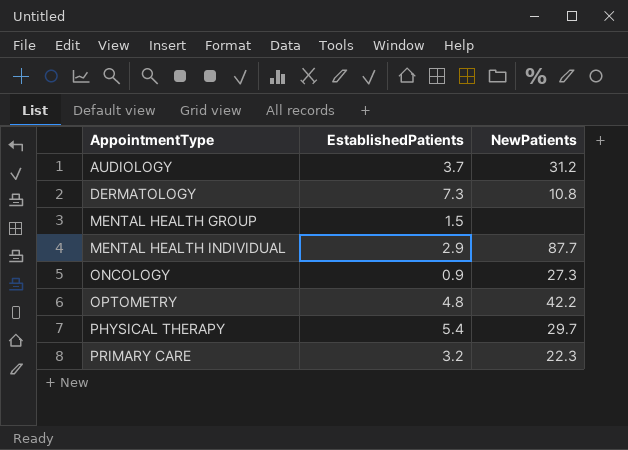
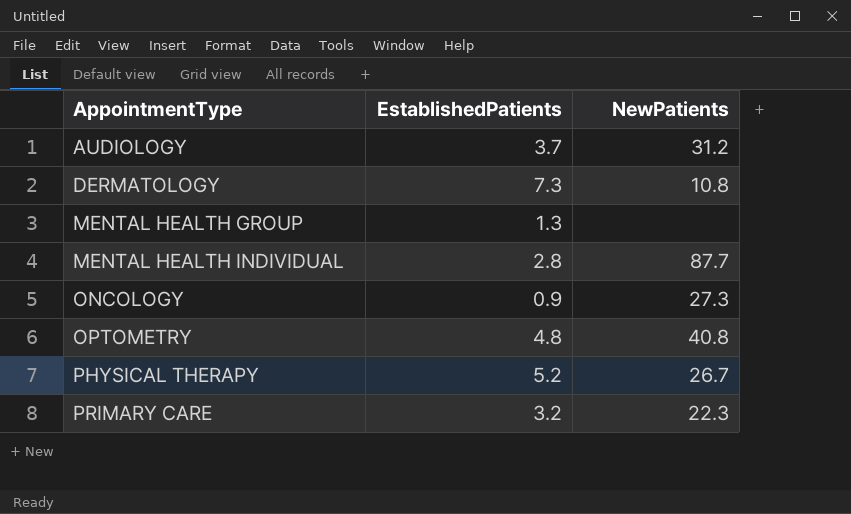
MENTAL HEALTH GROUP | EstablishedPatients: 1.5 -> 1.3
MENTAL HEALTH INDIVIDUAL | EstablishedPatients: 2.9 -> 2.8
OPTOMETRY | NewPatients: 42.2 -> 40.8
PHYSICAL THERAPY | EstablishedPatients: 5.4 -> 5.2
PHYSICAL THERAPY | NewPatients: 29.7 -> 26.7

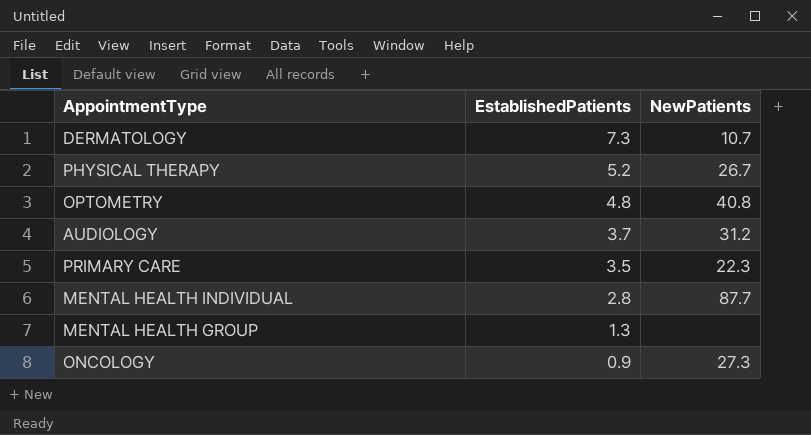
row order: AppointmentType ascending -> EstablishedPatients descending
DERMATOLOGY | NewPatients: 10.8 -> 10.7
PRIMARY CARE | EstablishedPatients: 3.2 -> 3.5

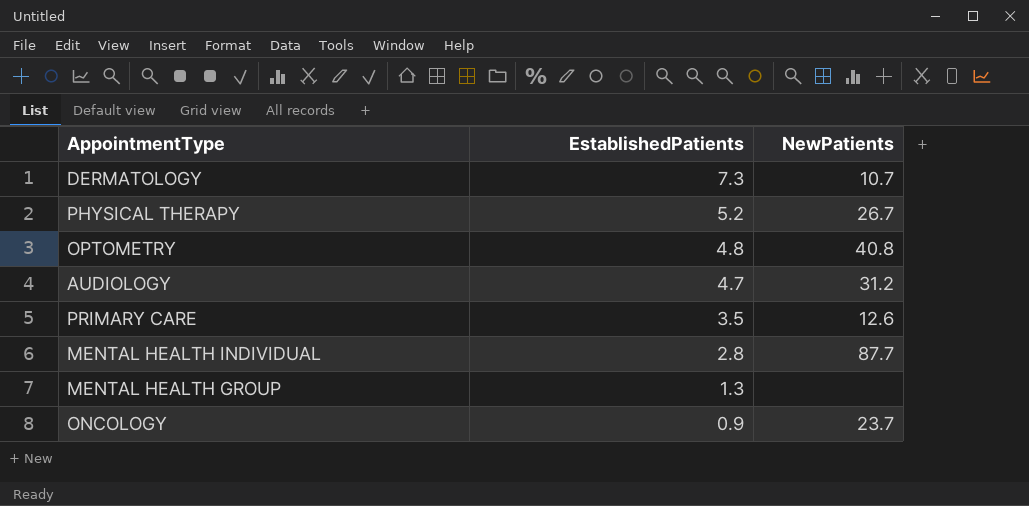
AUDIOLOGY | EstablishedPatients: 3.7 -> 4.7
PRIMARY CARE | NewPatients: 22.3 -> 12.6
ONCOLOGY | NewPatients: 27.3 -> 23.7

